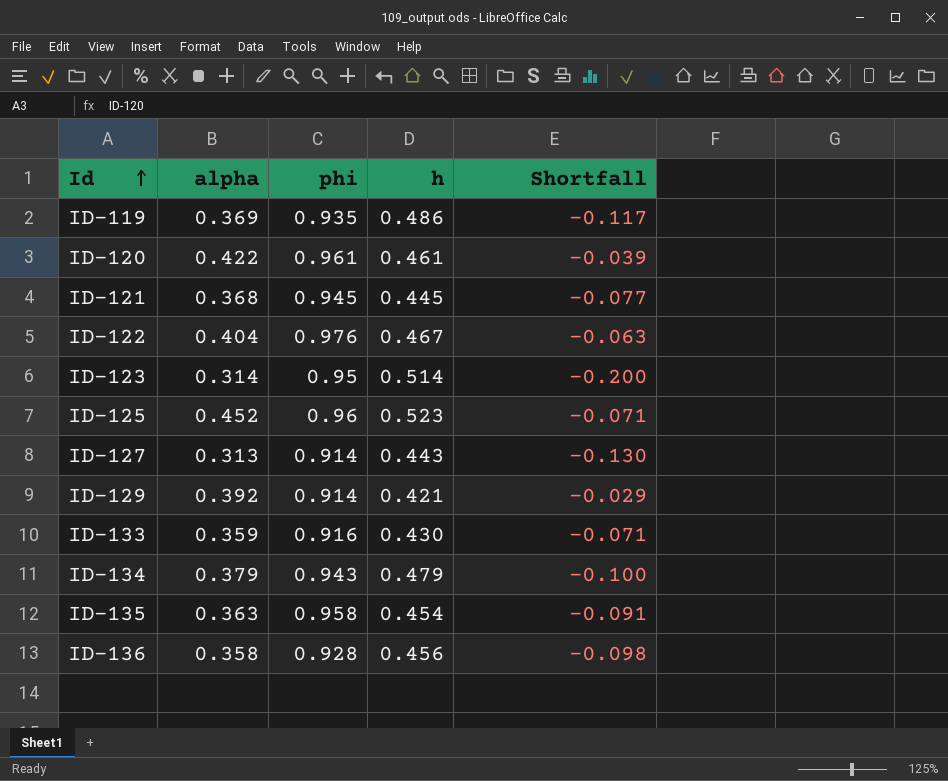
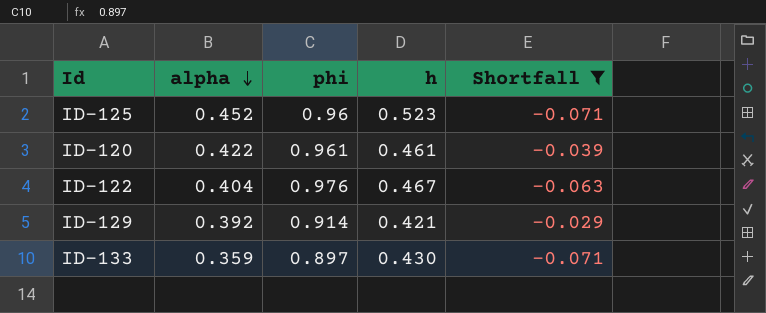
filter: none -> Shortfall >= -0.071
row order: Id ascending -> alpha descending
ID-133 | phi: 0.916 -> 0.897

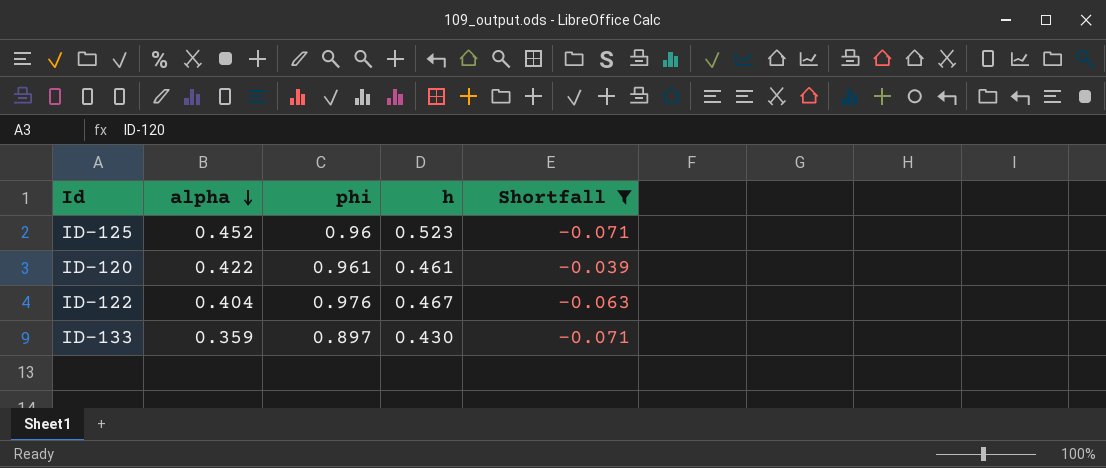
row ID-129: 0.392 | 0.914 | 0.421 | -0.029 -> none

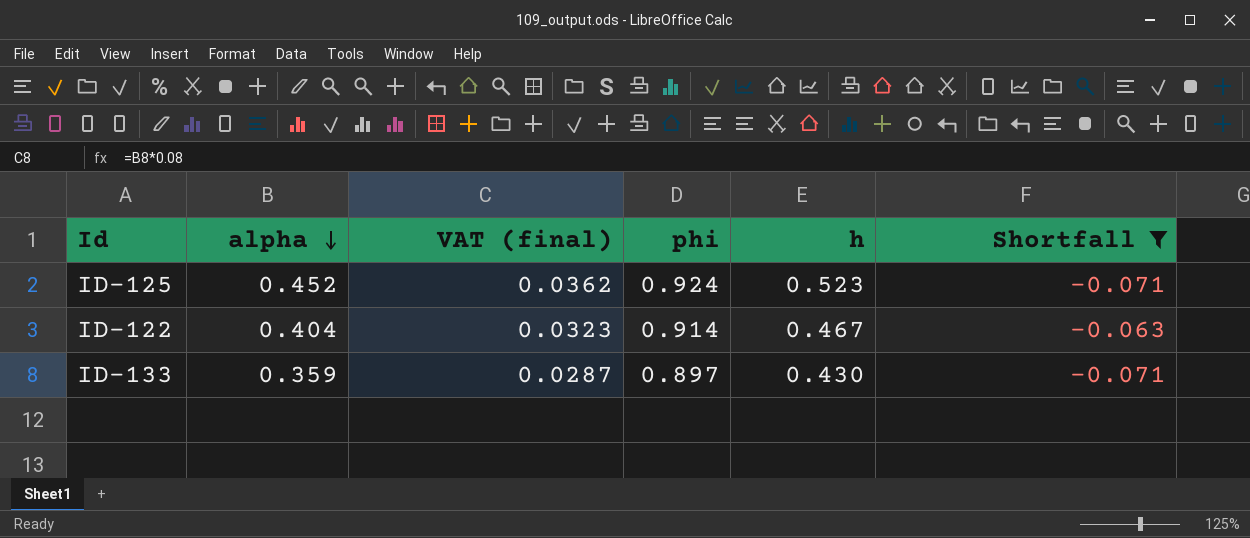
column VAT (final) | formula: none -> [alpha] * 0.08
row ID-120: 0.422 | 0.961 | 0.461 | -0.039 -> none
ID-125 | phi: 0.96 -> 0.924
ID-122 | phi: 0.976 -> 0.914

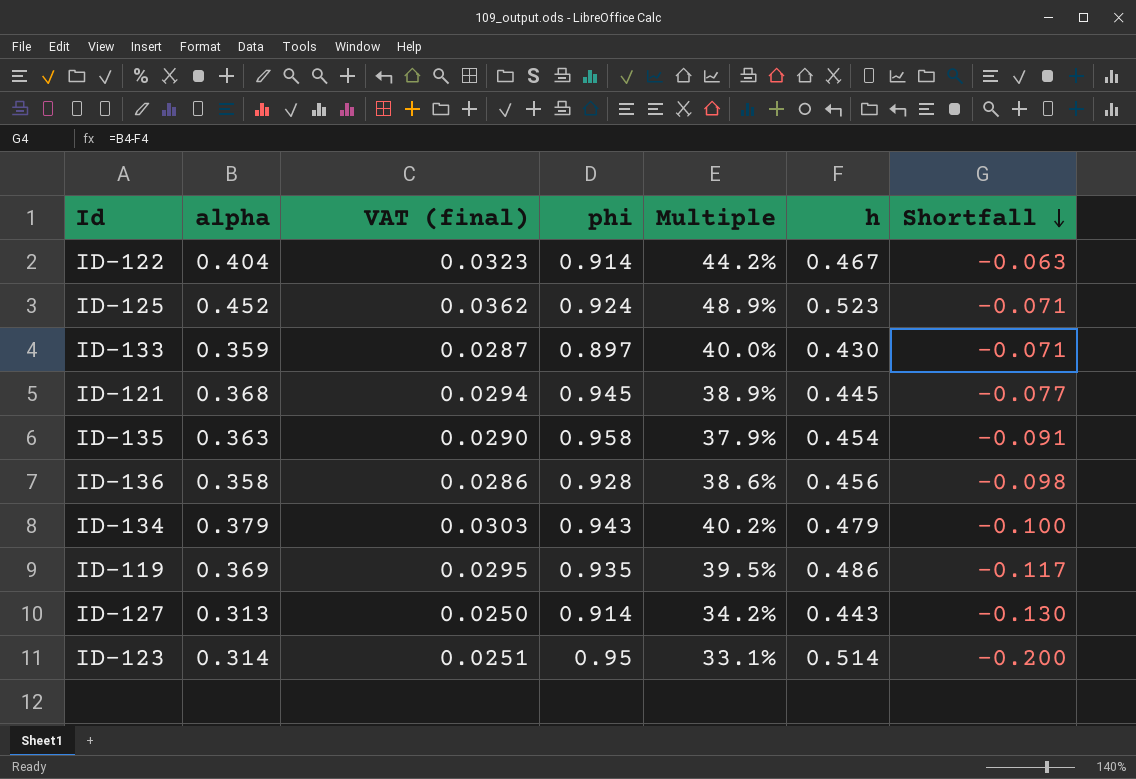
filter: Shortfall >= -0.071 -> none
row order: alpha descending -> Shortfall descending
column Multiple | formula: none -> [alpha] / [phi]

